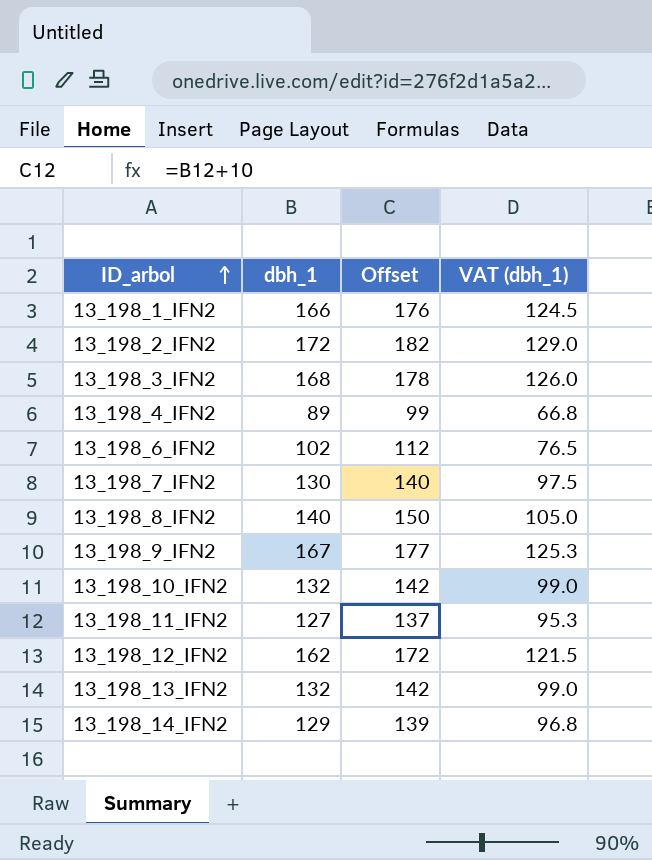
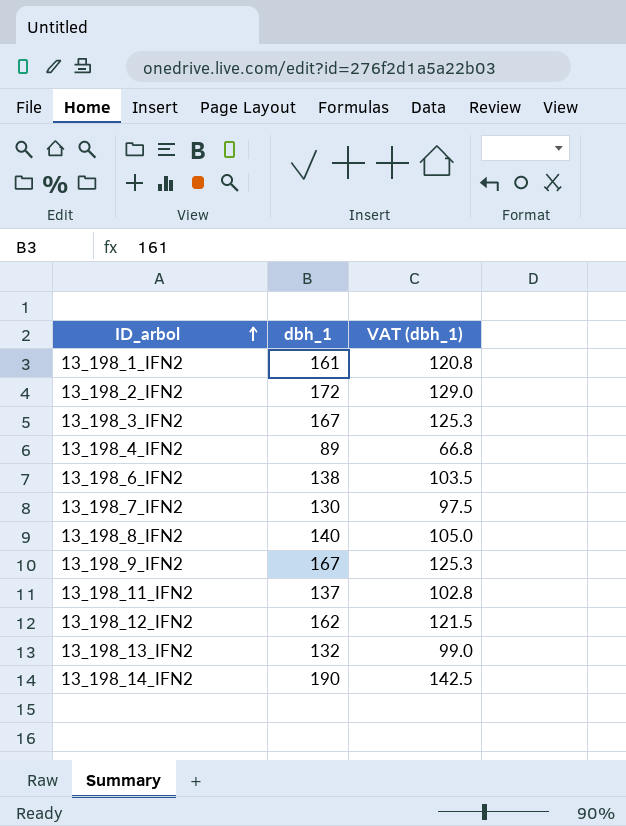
column Offset | formula: [dbh_1] + 10 -> none
row 13_198_10_IFN2: 132 | 142 | 99.0 -> none
13_198_1_IFN2 | dbh_1: 166 -> 161
13_198_1_IFN2 | VAT (dbh_1): 124.5 -> 120.8
13_198_3_IFN2 | dbh_1: 168 -> 167
13_198_3_IFN2 | VAT (dbh_1): 126.0 -> 125.3
13_198_6_IFN2 | dbh_1: 102 -> 138
13_198_6_IFN2 | VAT (dbh_1): 76.5 -> 103.5
13_198_11_IFN2 | dbh_1: 127 -> 137
13_198_11_IFN2 | VAT (dbh_1): 95.3 -> 102.8
13_198_14_IFN2 | dbh_1: 129 -> 190
13_198_14_IFN2 | VAT (dbh_1): 96.8 -> 142.5

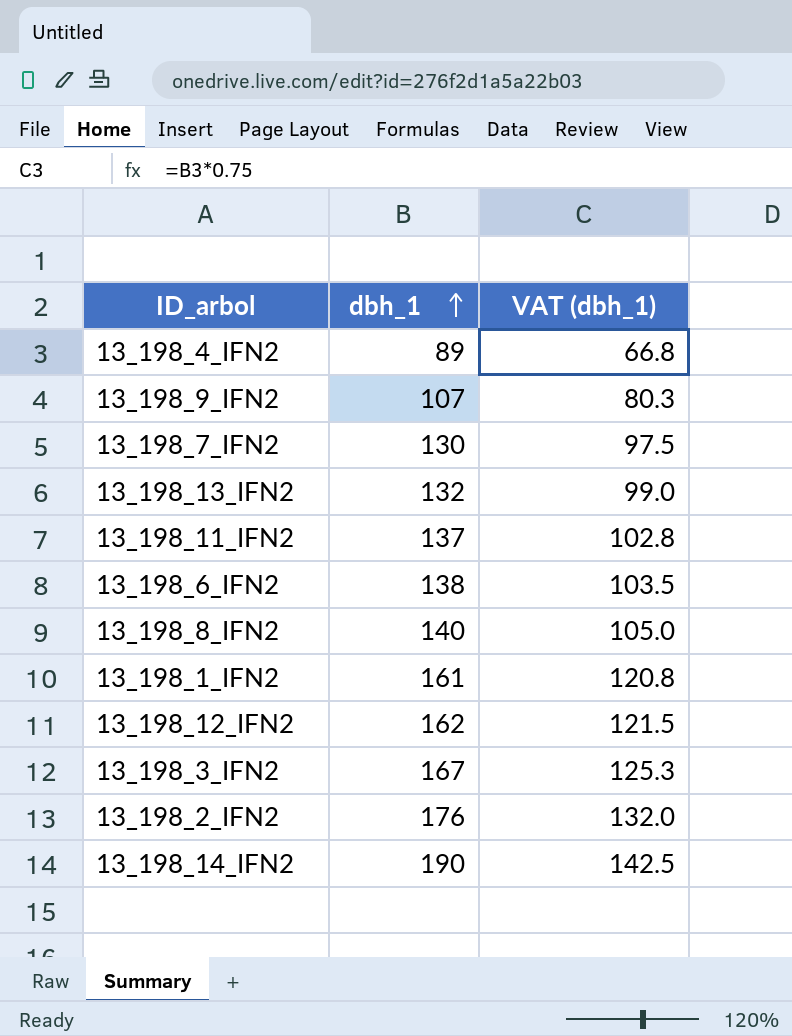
row order: ID_arbol ascending -> dbh_1 ascending
13_198_9_IFN2 | dbh_1: 167 -> 107
13_198_9_IFN2 | VAT (dbh_1): 125.3 -> 80.3
13_198_2_IFN2 | dbh_1: 172 -> 176
13_198_2_IFN2 | VAT (dbh_1): 129.0 -> 132.0

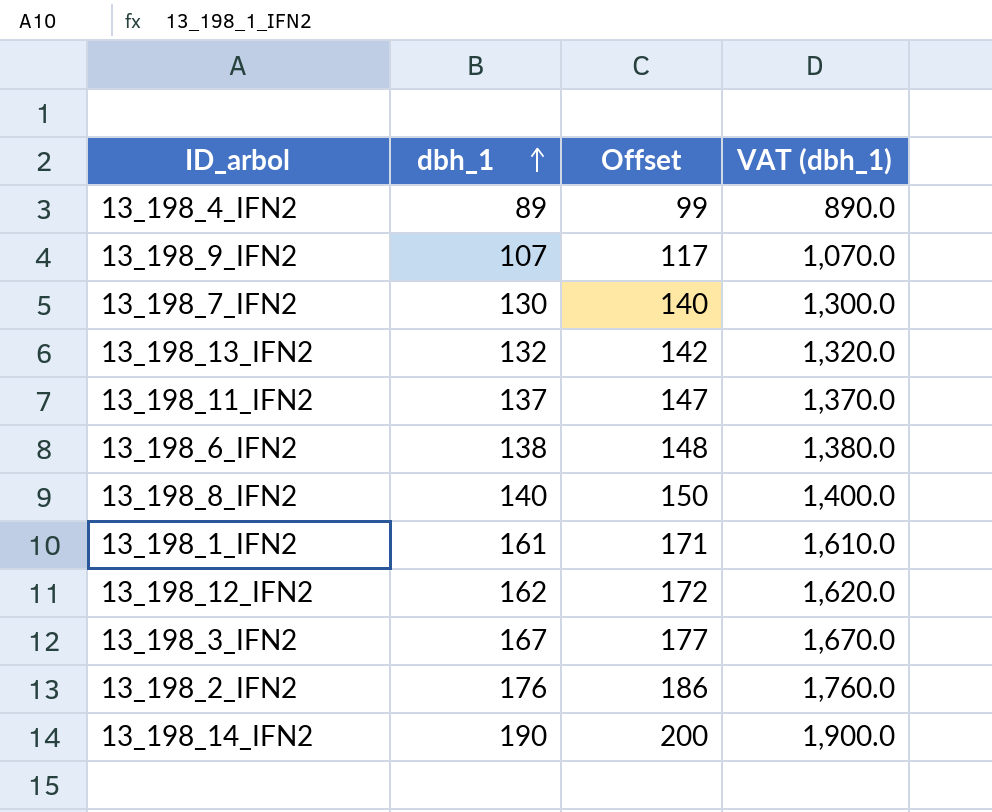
column Offset | formula: none -> [dbh_1] + 10
column VAT (dbh_1) | formula: [dbh_1] * 0.75 -> [dbh_1] * 10

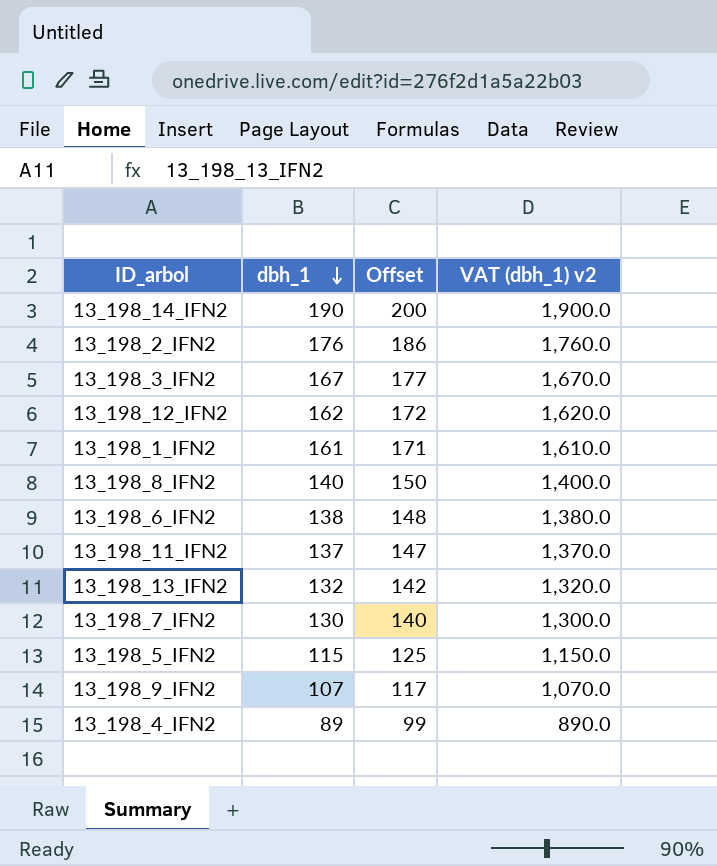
row order: dbh_1 ascending -> dbh_1 descending
column name: VAT (dbh_1) -> VAT (dbh_1) v2
row 13_198_5_IFN2: none -> 115 | 125 | 1,150.0

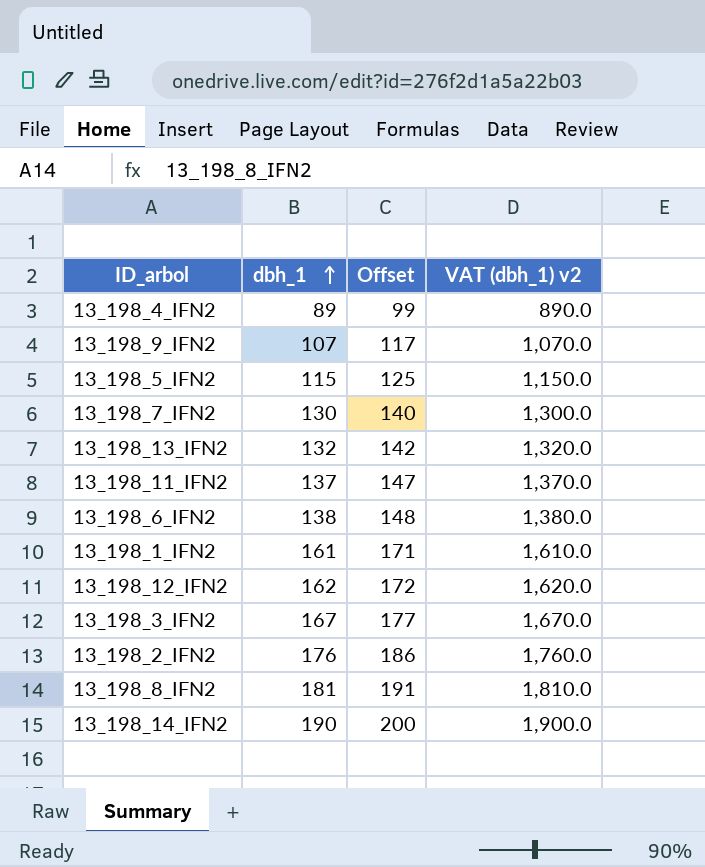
row order: dbh_1 descending -> dbh_1 ascending
13_198_8_IFN2 | dbh_1: 140 -> 181
13_198_8_IFN2 | Offset: 150 -> 191
13_198_8_IFN2 | VAT (dbh_1) v2: 1,400.0 -> 1,810.0

